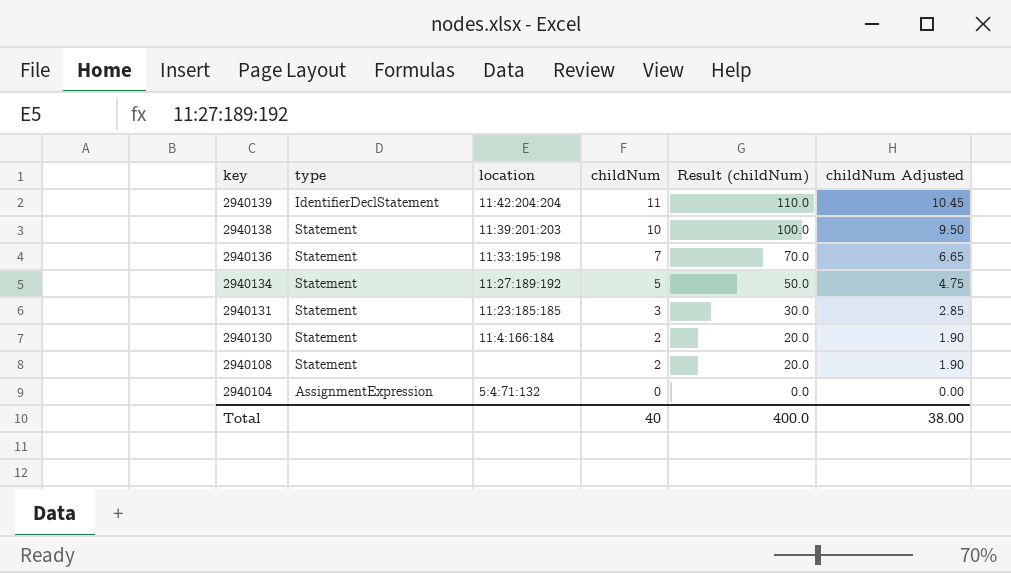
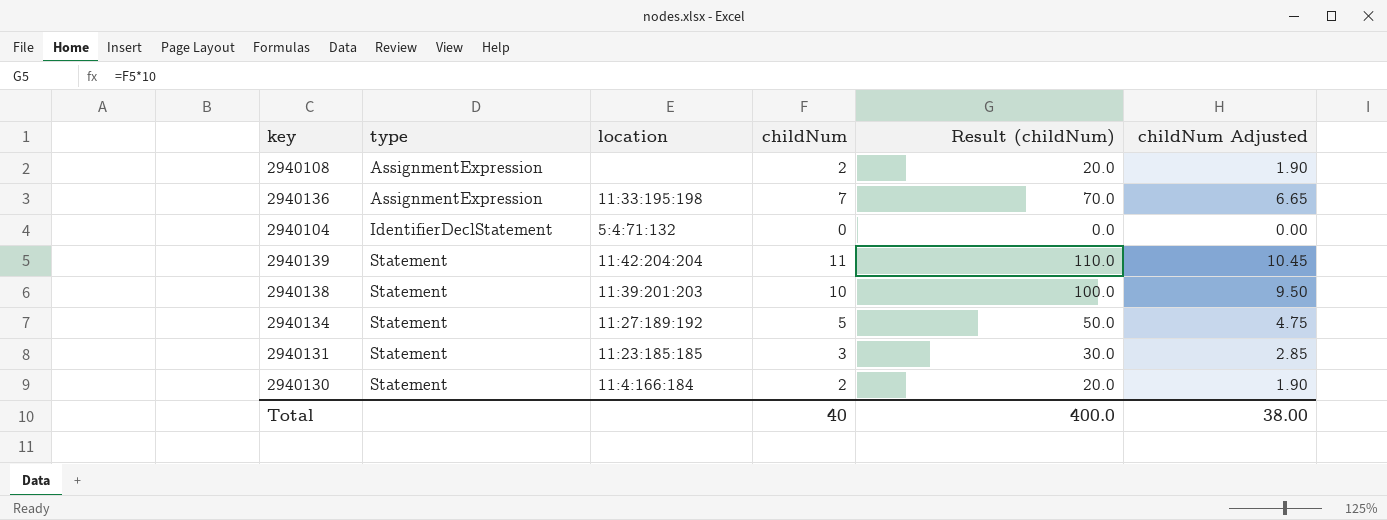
row order: key descending -> type ascending
2940108 | type: Statement -> AssignmentExpression
2940136 | type: Statement -> AssignmentExpression
2940104 | type: AssignmentExpression -> IdentifierDeclStatement
2940139 | type: IdentifierDeclStatement -> Statement

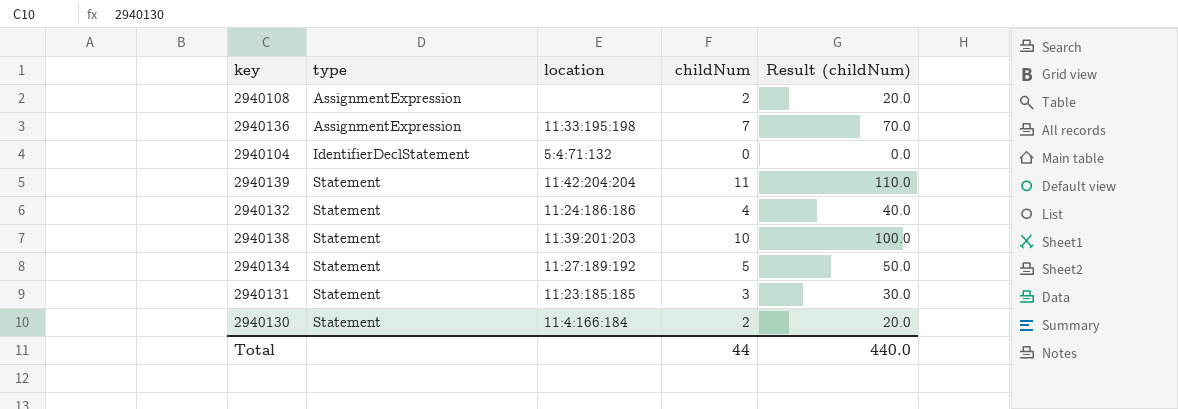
column childNum Adjusted | formula: [childNum] * 0.95 -> none
row 2940132: none -> Statement | 11:24:186:186 | 4 | 40.0
Total | childNum: 40 -> 44
Total | Result (childNum): 400.0 -> 440.0

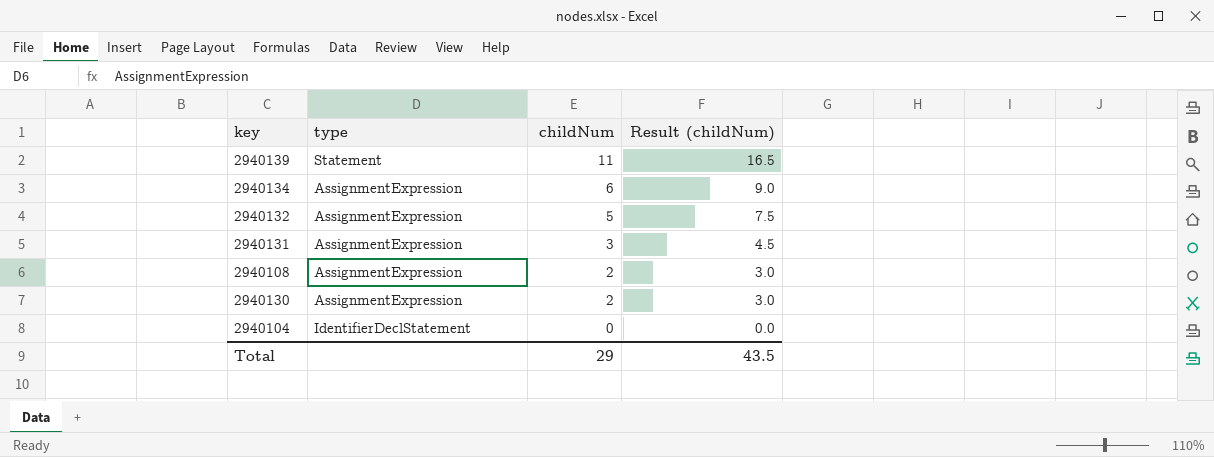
row order: type ascending -> childNum descending
column location | position: 3 -> none
column Result (childNum) | formula: [childNum] * 10 -> [childNum] * 1.5
row 2940136: AssignmentExpression | 11:33:195:198 | 7 | 70.0 -> none
row 2940138: Statement | 11:39:201:203 | 10 | 100.0 -> none
2940134 | type: Statement -> AssignmentExpression
2940134 | childNum: 5 -> 6
2940132 | type: Statement -> AssignmentExpression
2940132 | childNum: 4 -> 5
2940131 | type: Statement -> AssignmentExpression
2940130 | type: Statement -> AssignmentExpression
Total | childNum: 44 -> 29
Total | Result (childNum): 440.0 -> 43.5

